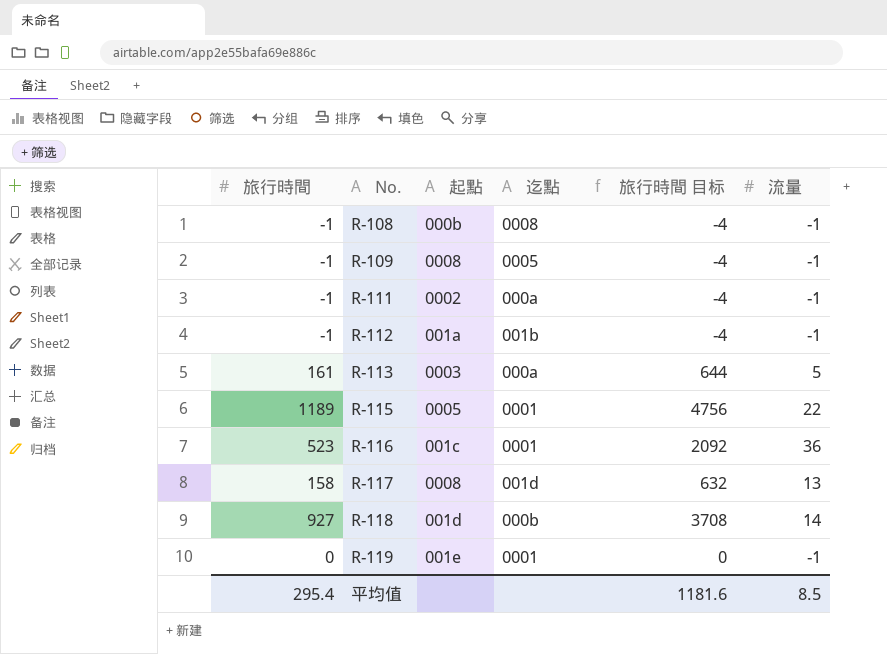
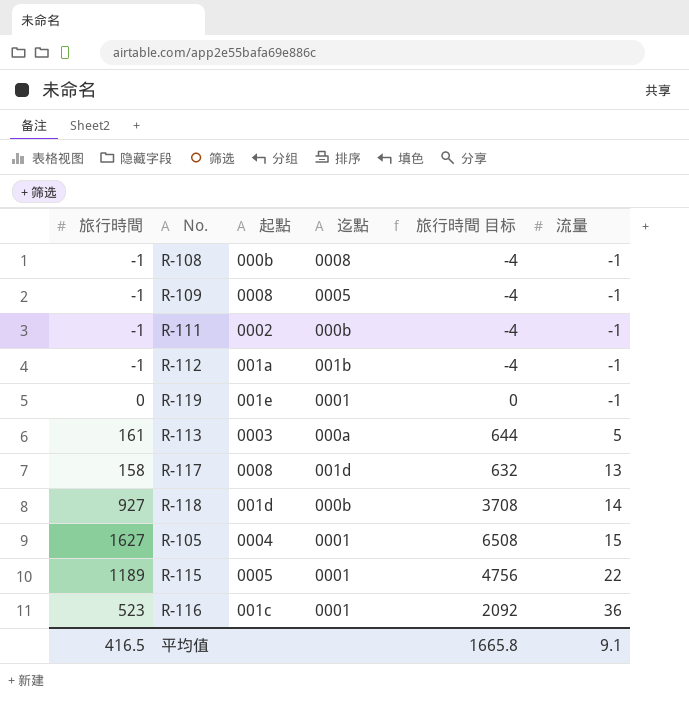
row order: No. ascending -> 流量 ascending
R-111 | 迄點: 000a -> 000b
row R-105: none -> 1627 | 0004 | 0001 | 6508 | 15
平均值 | 旅行時間: 295.4 -> 416.5
平均值 | 旅行時間 目标: 1181.6 -> 1665.8
平均值 | 流量: 8.5 -> 9.1

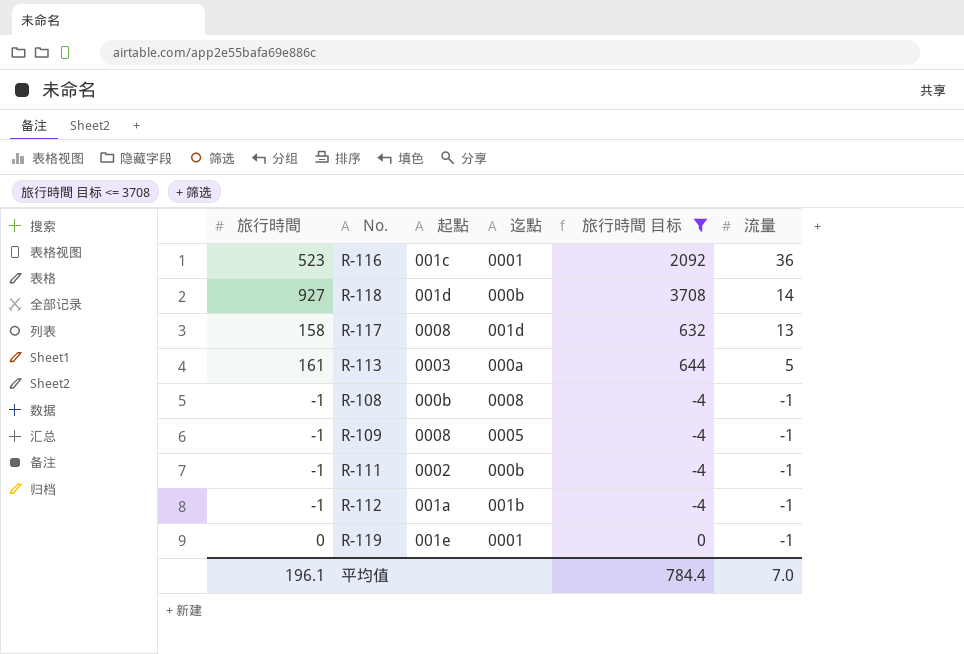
filter: none -> 旅行時間 目标 <= 3708
row order: 流量 ascending -> 流量 descending
平均值 | 旅行時間: 416.5 -> 196.1
平均值 | 旅行時間 目标: 1665.8 -> 784.4
平均值 | 流量: 9.1 -> 7.0

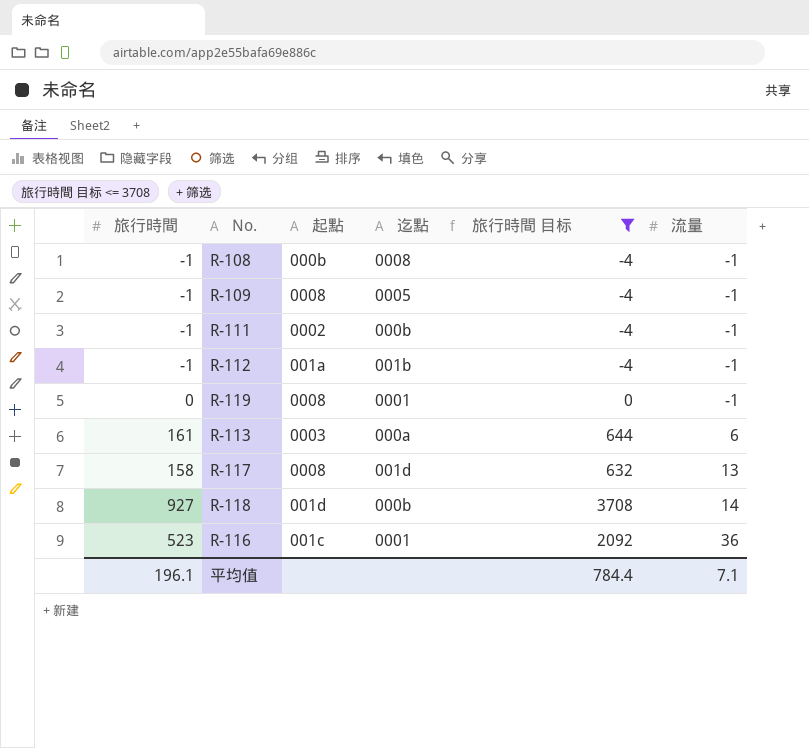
row order: 流量 descending -> 流量 ascending
R-119 | 起點: 001e -> 0008
R-113 | 流量: 5 -> 6
平均值 | 流量: 7.0 -> 7.1

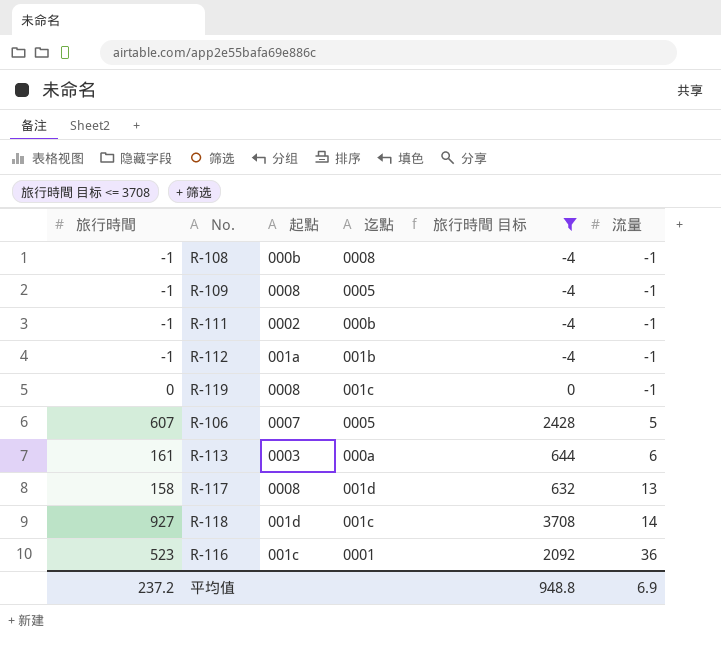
R-119 | 迄點: 0001 -> 001c
row R-106: none -> 607 | 0007 | 0005 | 2428 | 5
R-118 | 迄點: 000b -> 001c
平均值 | 旅行時間: 196.1 -> 237.2
平均值 | 旅行時間 目标: 784.4 -> 948.8
平均值 | 流量: 7.1 -> 6.9

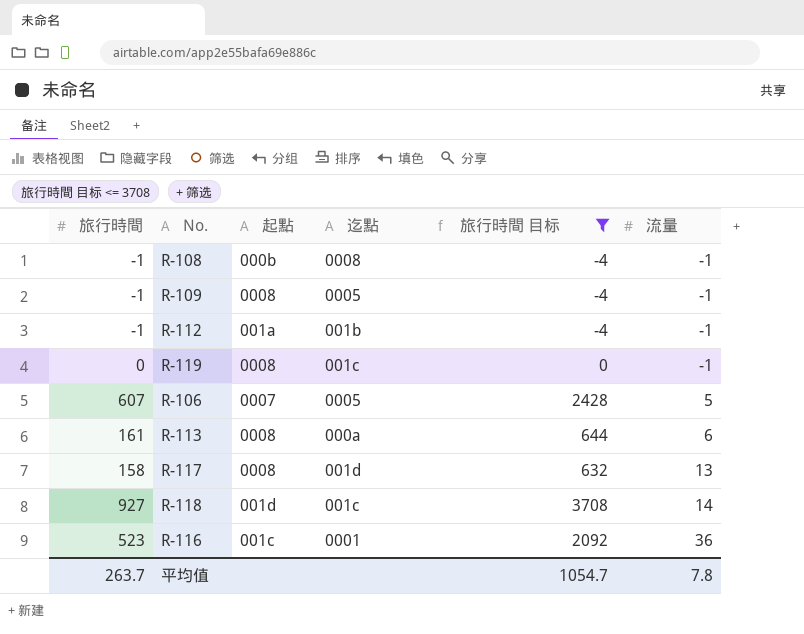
row R-111: -1 | 0002 | 000b | -4 | -1 -> none
R-113 | 起點: 0003 -> 0008
平均值 | 旅行時間: 237.2 -> 263.7
平均值 | 旅行時間 目标: 948.8 -> 1054.7
平均值 | 流量: 6.9 -> 7.8

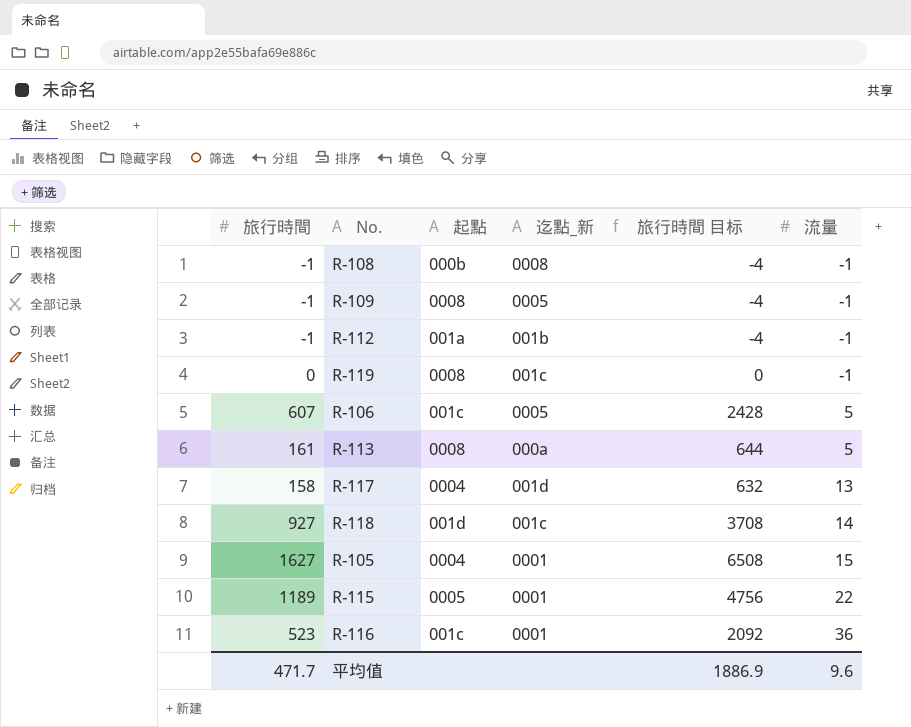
filter: 旅行時間 目标 <= 3708 -> none
column name: 迄點 -> 迄點_新
R-106 | 起點: 0007 -> 001c
R-113 | 流量: 6 -> 5
R-117 | 起點: 0008 -> 0004
平均值 | 旅行時間: 263.7 -> 471.7
平均值 | 旅行時間 目标: 1054.7 -> 1886.9
平均值 | 流量: 7.8 -> 9.6

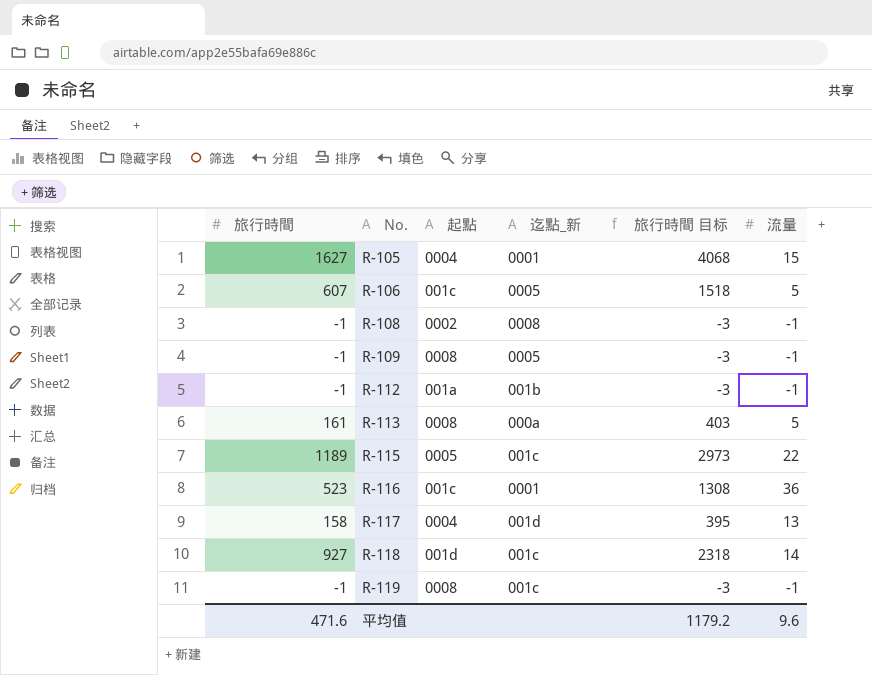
row order: 流量 ascending -> No. ascending
column 旅行時間 目标 | formula: [旅行時間] * 4 -> [旅行時間] * 2.5
R-108 | 起點: 000b -> 0002
R-115 | 迄點_新: 0001 -> 001c
R-119 | 旅行時間: 0 -> -1
平均值 | 旅行時間: 471.7 -> 471.6
平均值 | 旅行時間 目标: 1886.9 -> 1179.2

